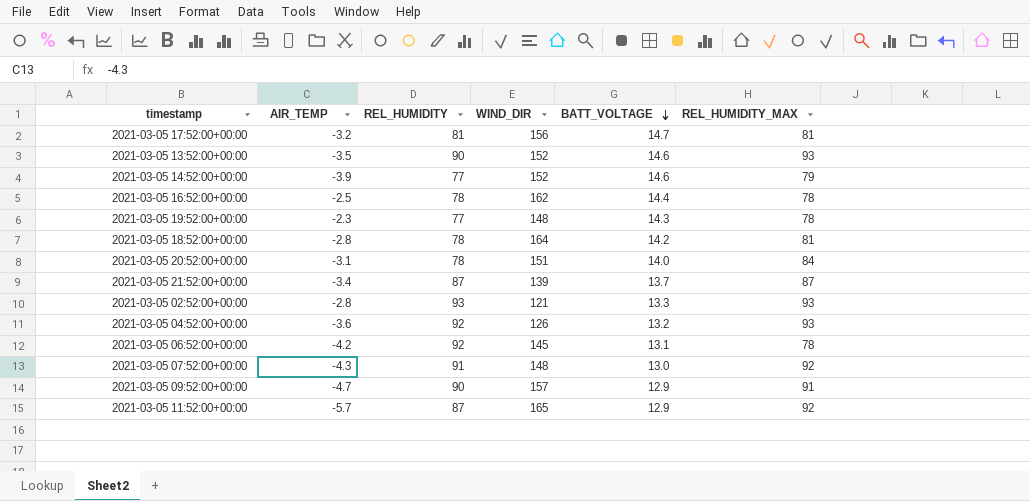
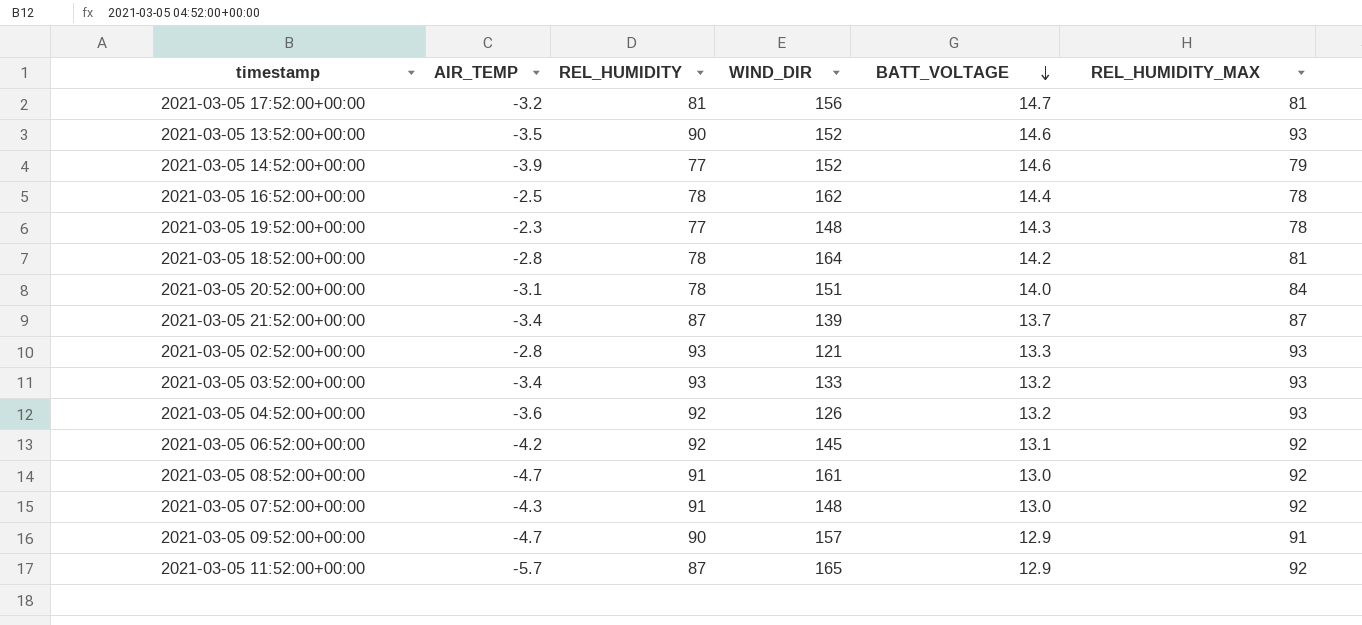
row 2021-03-05 03:52:00+00:00: none -> -3.4 | 93 | 133 | 13.2 | 93
2021-03-05 06:52:00+00:00 | REL_HUMIDITY_MAX: 78 -> 92
row 2021-03-05 08:52:00+00:00: none -> -4.7 | 91 | 161 | 13.0 | 92

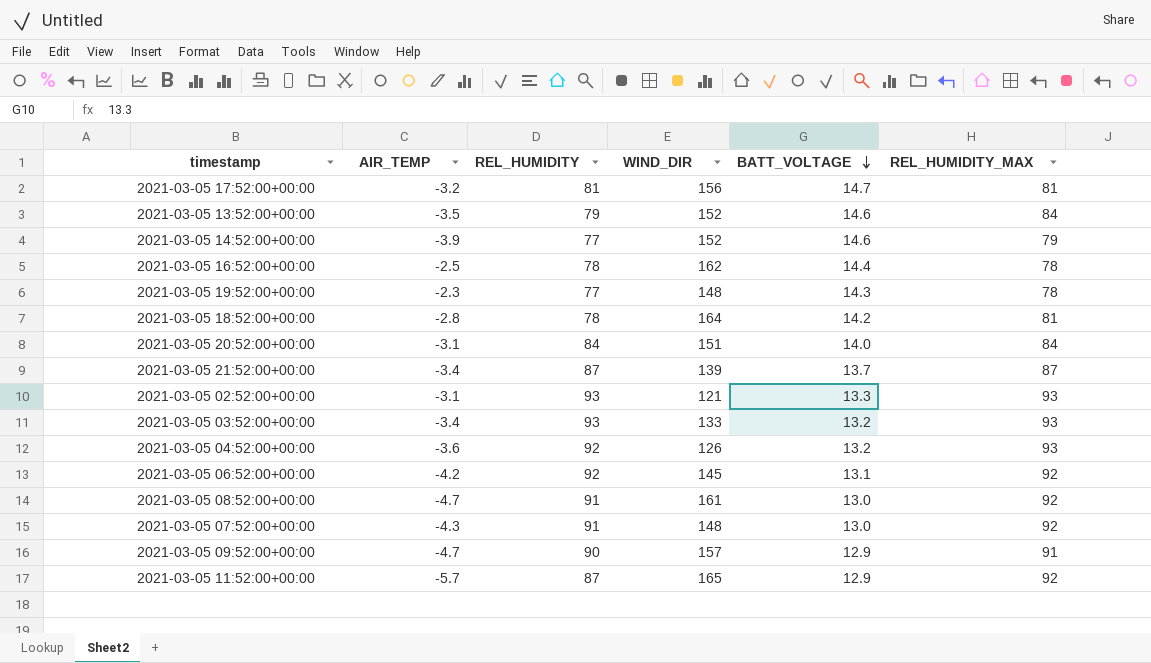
2021-03-05 13:52:00+00:00 | REL_HUMIDITY: 90 -> 79
2021-03-05 13:52:00+00:00 | REL_HUMIDITY_MAX: 93 -> 84
2021-03-05 20:52:00+00:00 | REL_HUMIDITY: 78 -> 84
2021-03-05 02:52:00+00:00 | AIR_TEMP: -2.8 -> -3.1

